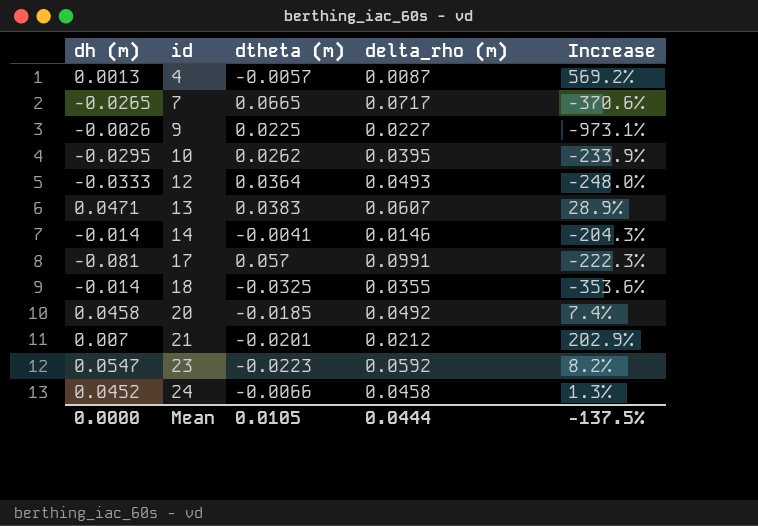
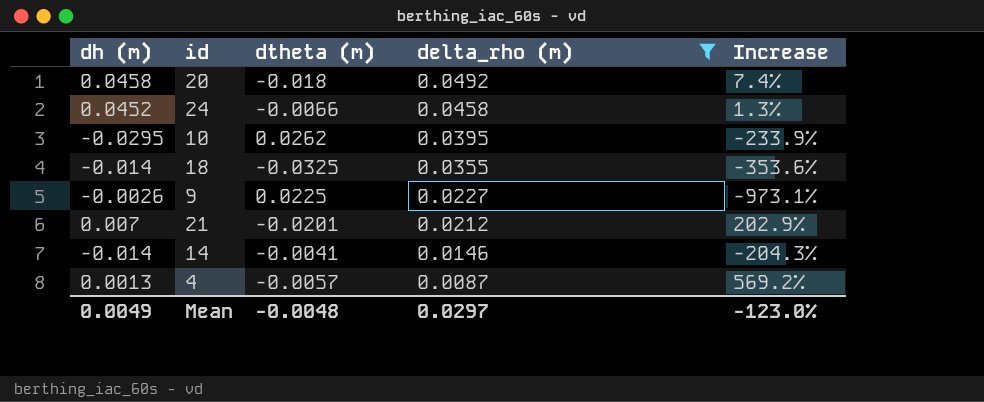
filter: none -> delta_rho (m) <= 0.0492
row order: id ascending -> delta_rho (m) descending
20 | dtheta (m): -0.0185 -> -0.018
Mean | dh (m): 0.0000 -> 0.0049
Mean | dtheta (m): 0.0105 -> -0.0048
Mean | delta_rho (m): 0.0444 -> 0.0297
Mean | Increase: -137.5% -> -123.0%

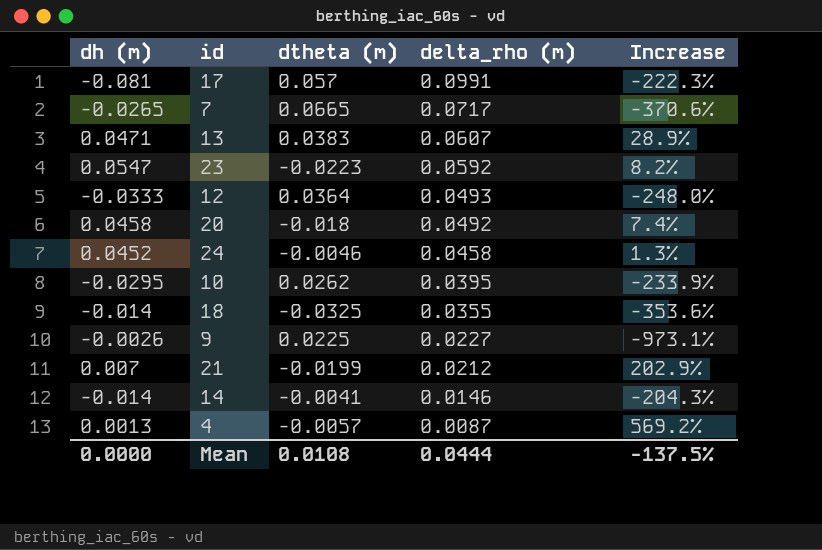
filter: delta_rho (m) <= 0.0492 -> none
24 | dtheta (m): -0.0066 -> -0.0046
21 | dtheta (m): -0.0201 -> -0.0199
Mean | dh (m): 0.0049 -> 0.0000
Mean | dtheta (m): -0.0048 -> 0.0108
Mean | delta_rho (m): 0.0297 -> 0.0444
Mean | Increase: -123.0% -> -137.5%

